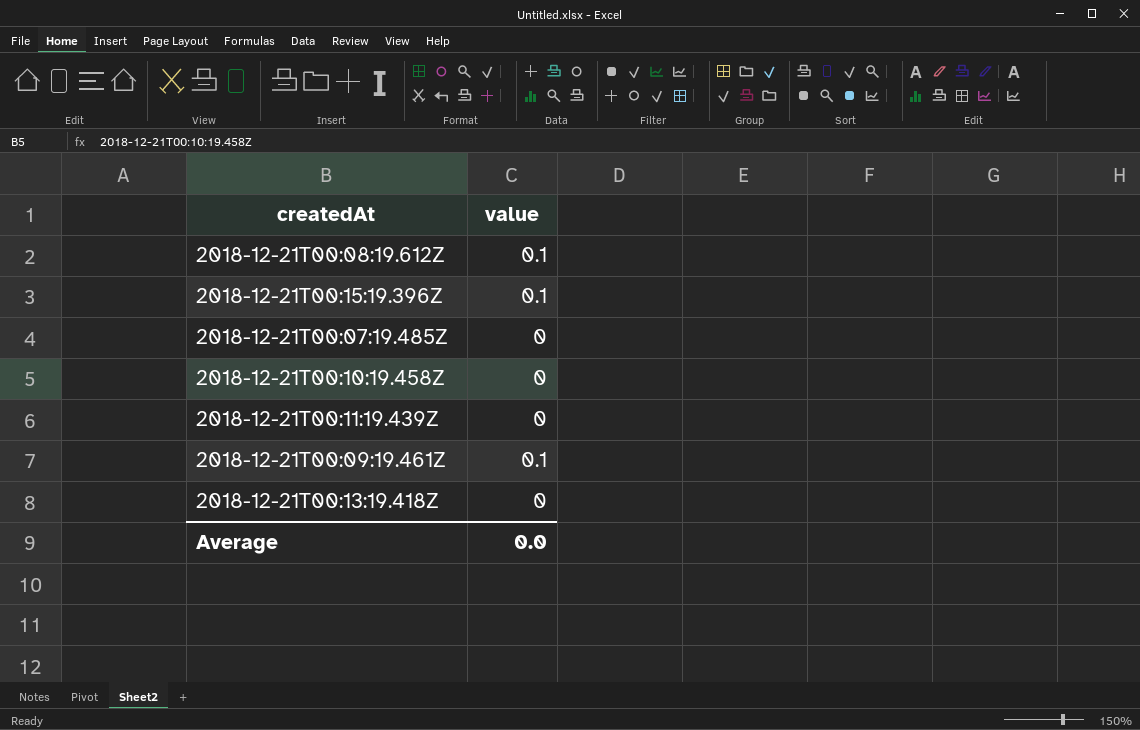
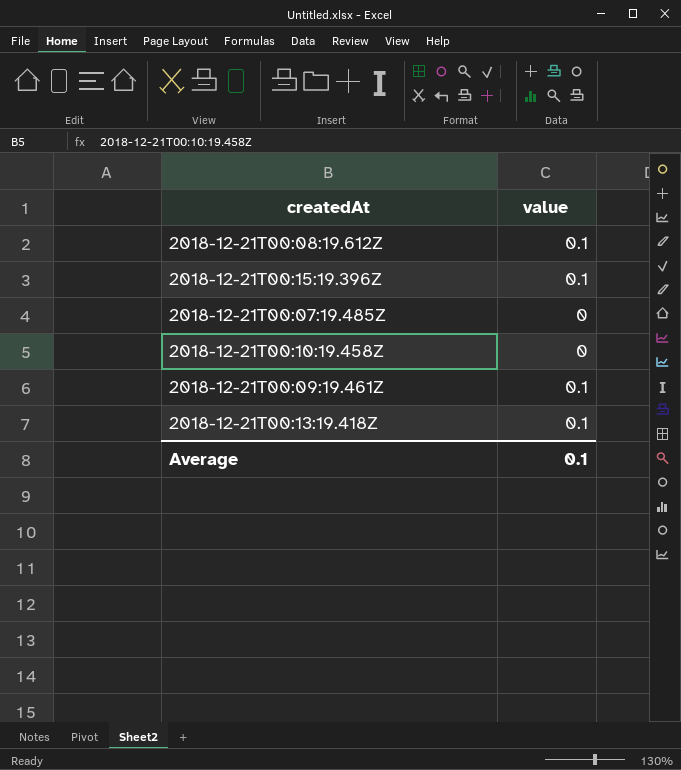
row 2018-12-21T00:11:19.439Z: 0 -> none
2018-12-21T00:13:19.418Z | value: 0 -> 0.1
Average | value: 0.0 -> 0.1

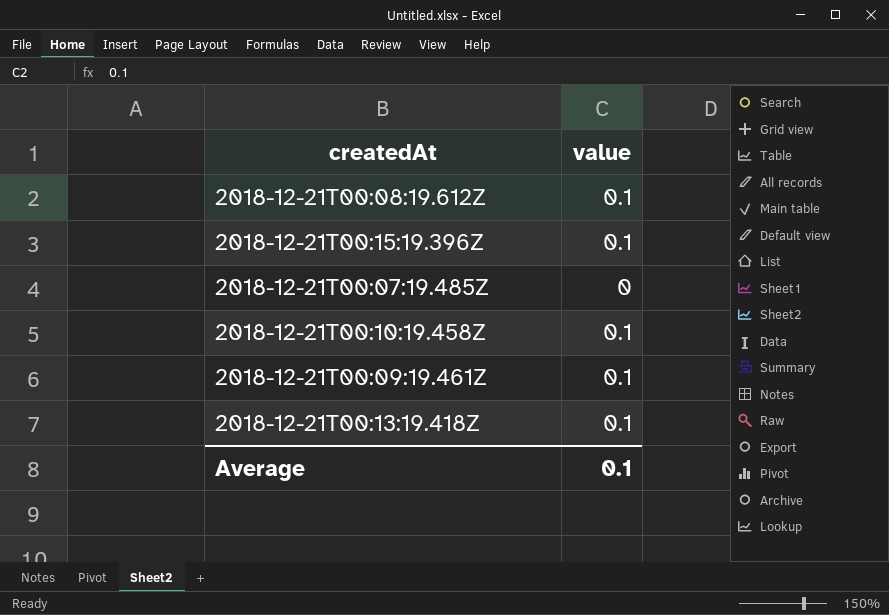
2018-12-21T00:10:19.458Z | value: 0 -> 0.1

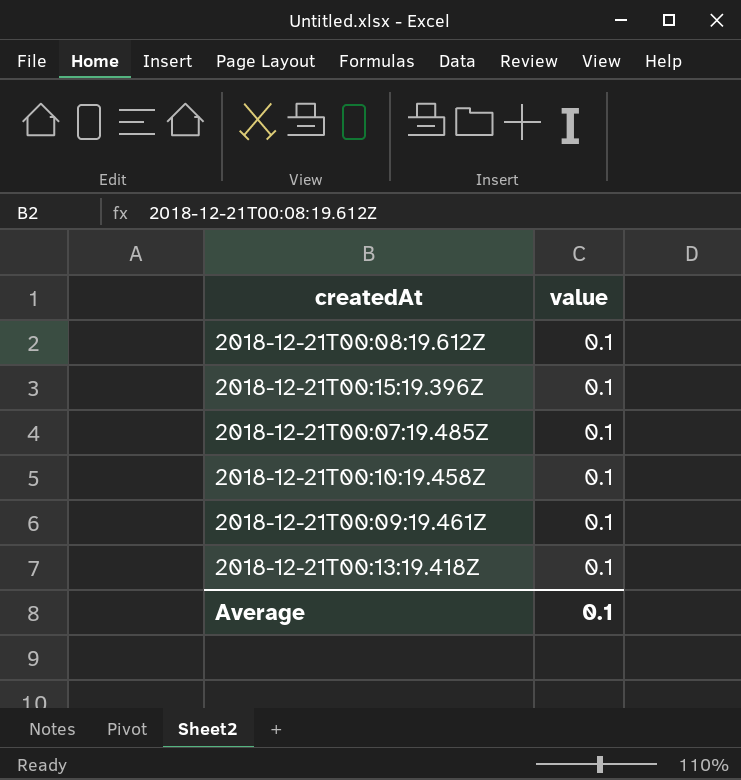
2018-12-21T00:07:19.485Z | value: 0 -> 0.1

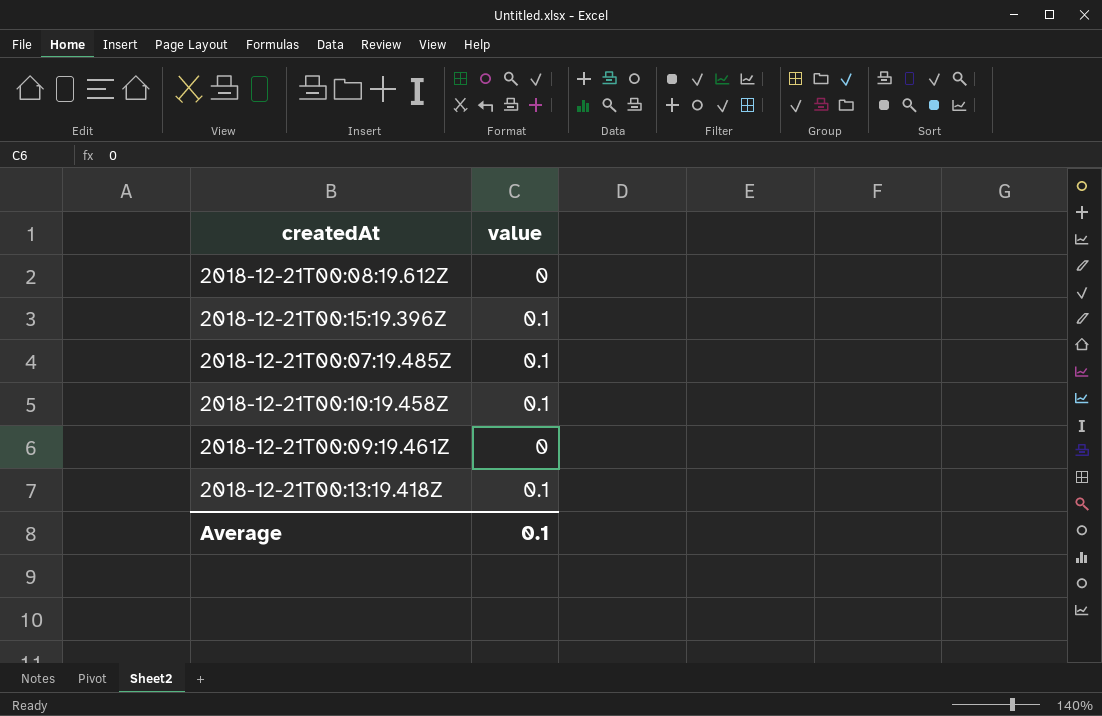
2018-12-21T00:08:19.612Z | value: 0.1 -> 0
2018-12-21T00:09:19.461Z | value: 0.1 -> 0

